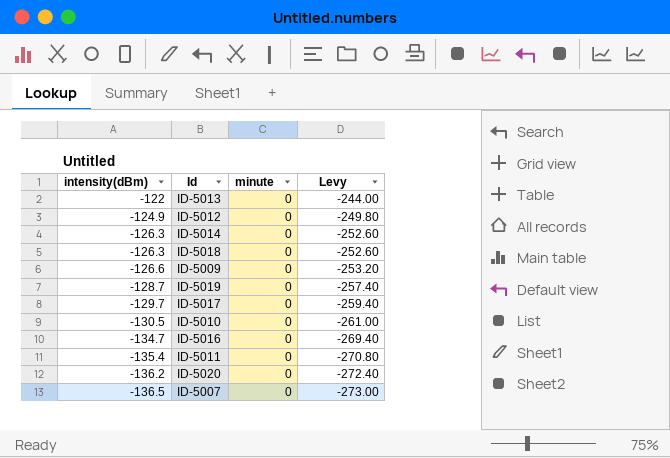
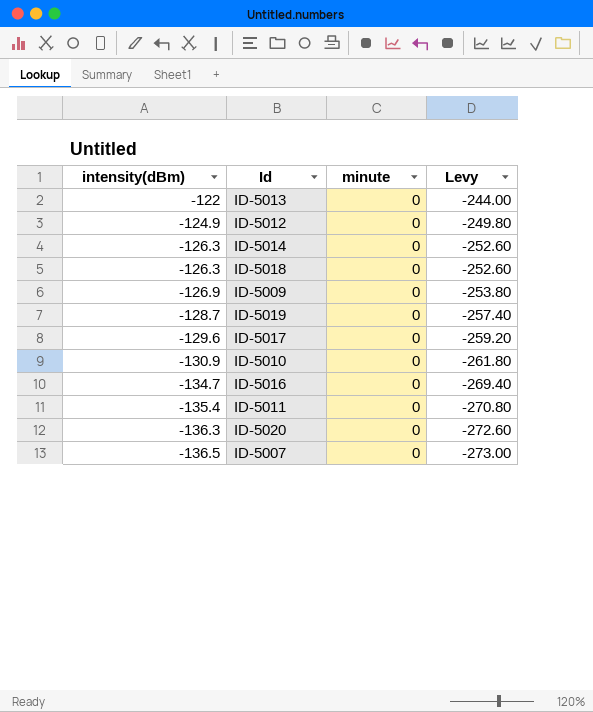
ID-5009 | intensity(dBm): -126.6 -> -126.9
ID-5009 | Levy: -253.20 -> -253.80
ID-5017 | intensity(dBm): -129.7 -> -129.6
ID-5017 | Levy: -259.40 -> -259.20
ID-5010 | intensity(dBm): -130.5 -> -130.9
ID-5010 | Levy: -261.00 -> -261.80
ID-5020 | intensity(dBm): -136.2 -> -136.3
ID-5020 | Levy: -272.40 -> -272.60

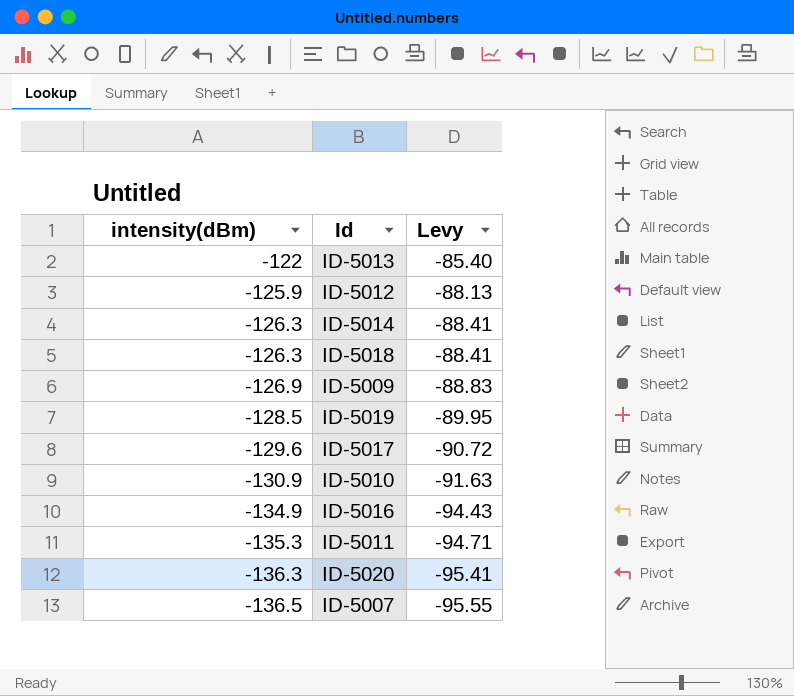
column minute | position: 3 -> none
column Levy | formula: [intensity(dBm)] * 2 -> [intensity(dBm)] * 0.7
ID-5012 | intensity(dBm): -124.9 -> -125.9
ID-5019 | intensity(dBm): -128.7 -> -128.5
ID-5016 | intensity(dBm): -134.7 -> -134.9
ID-5011 | intensity(dBm): -135.4 -> -135.3

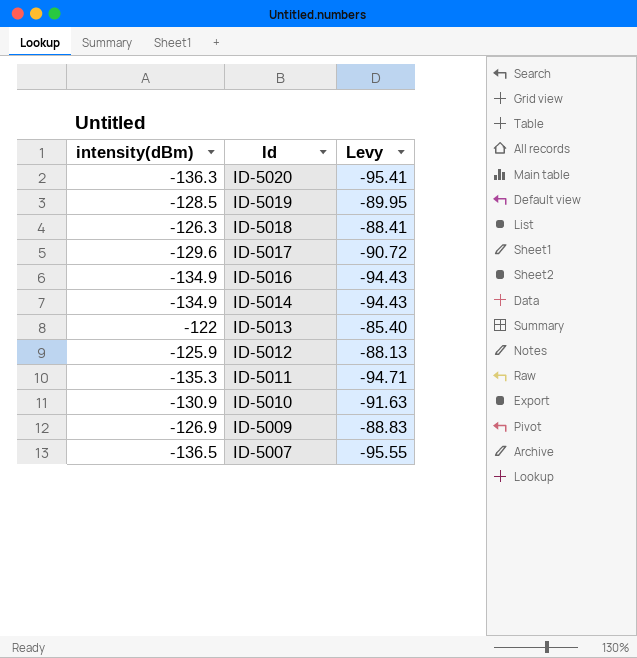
row order: intensity(dBm) descending -> Id descending
ID-5014 | intensity(dBm): -126.3 -> -134.9
ID-5014 | Levy: -88.41 -> -94.43

